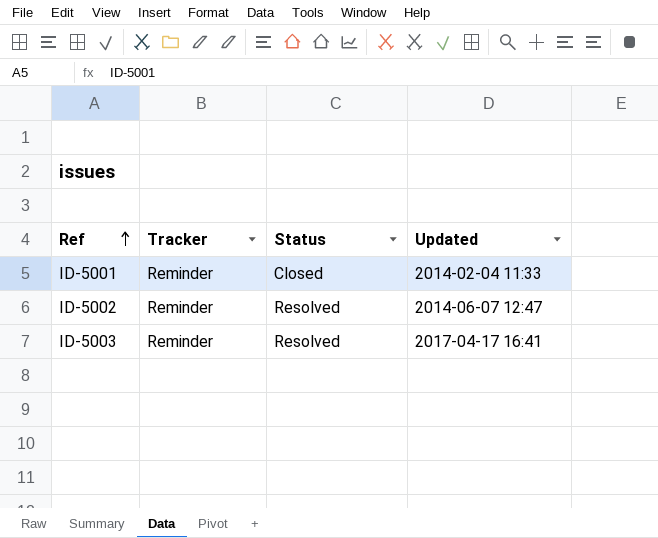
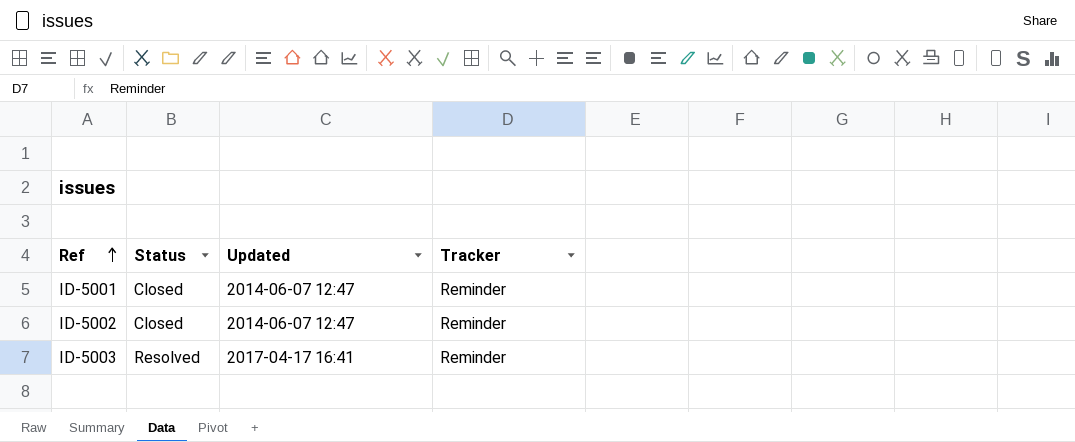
column Tracker | position: 2 -> 4
ID-5001 | Updated: 2014-02-04 11:33 -> 2014-06-07 12:47
ID-5002 | Status: Resolved -> Closed

